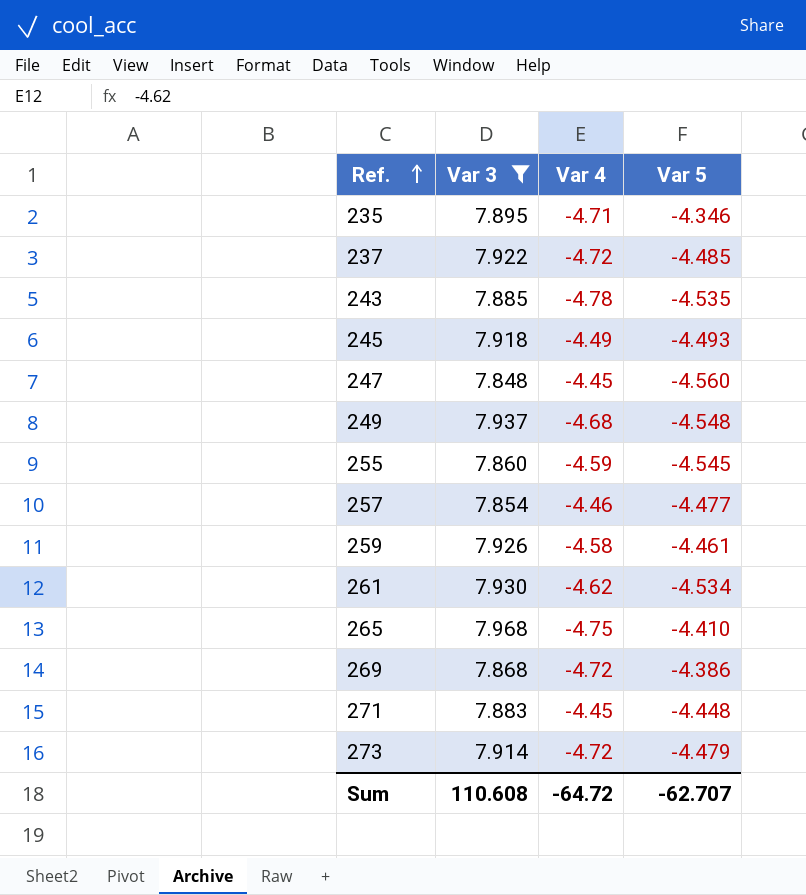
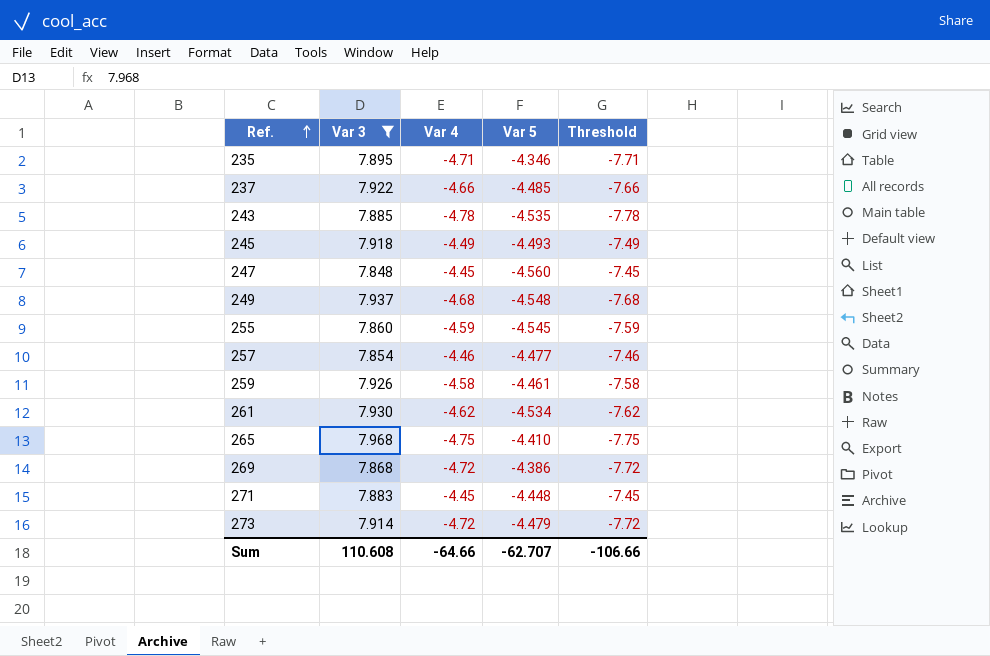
column Threshold | formula: none -> [Var 4] - 3
237 | Var 4: -4.72 -> -4.66
Sum | Var 4: -64.72 -> -64.66

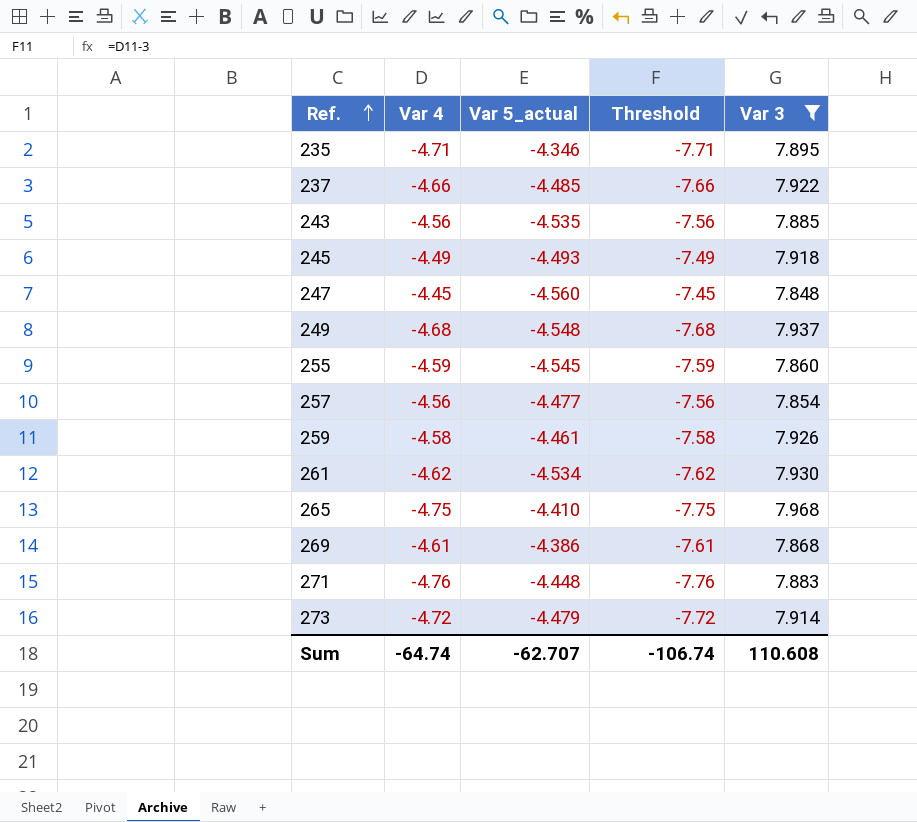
column name: Var 5 -> Var 5_actual
column Var 3 | position: 2 -> 5
243 | Var 4: -4.78 -> -4.56
243 | Threshold: -7.78 -> -7.56
257 | Var 4: -4.46 -> -4.56
257 | Threshold: -7.46 -> -7.56
269 | Var 4: -4.72 -> -4.61
269 | Threshold: -7.72 -> -7.61
271 | Var 4: -4.45 -> -4.76
271 | Threshold: -7.45 -> -7.76
Sum | Var 4: -64.66 -> -64.74
Sum | Threshold: -106.66 -> -106.74

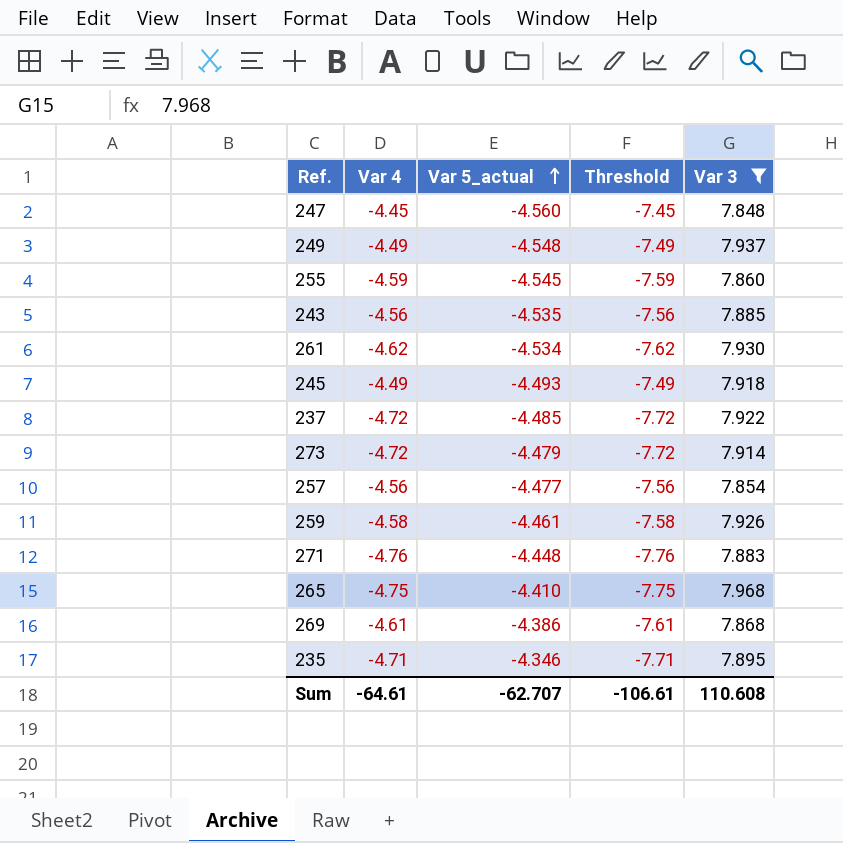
row order: Ref. ascending -> Var 5_actual ascending
249 | Var 4: -4.68 -> -4.49
249 | Threshold: -7.68 -> -7.49
237 | Var 4: -4.66 -> -4.72
237 | Threshold: -7.66 -> -7.72
Sum | Var 4: -64.74 -> -64.61
Sum | Threshold: -106.74 -> -106.61

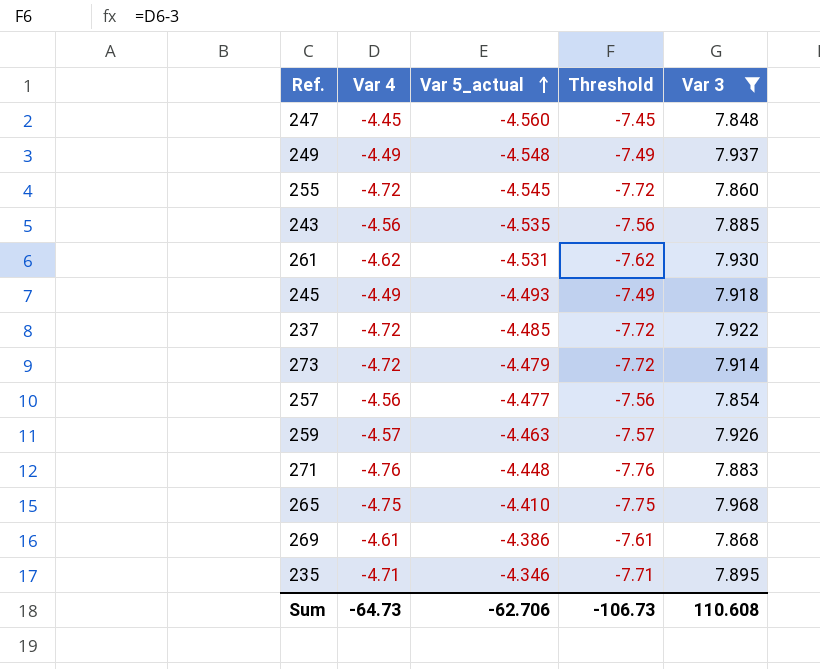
255 | Var 4: -4.59 -> -4.72
255 | Threshold: -7.59 -> -7.72
261 | Var 5_actual: -4.534 -> -4.531
259 | Var 4: -4.58 -> -4.57
259 | Var 5_actual: -4.461 -> -4.463
259 | Threshold: -7.58 -> -7.57
Sum | Var 4: -64.61 -> -64.73
Sum | Var 5_actual: -62.707 -> -62.706
Sum | Threshold: -106.61 -> -106.73

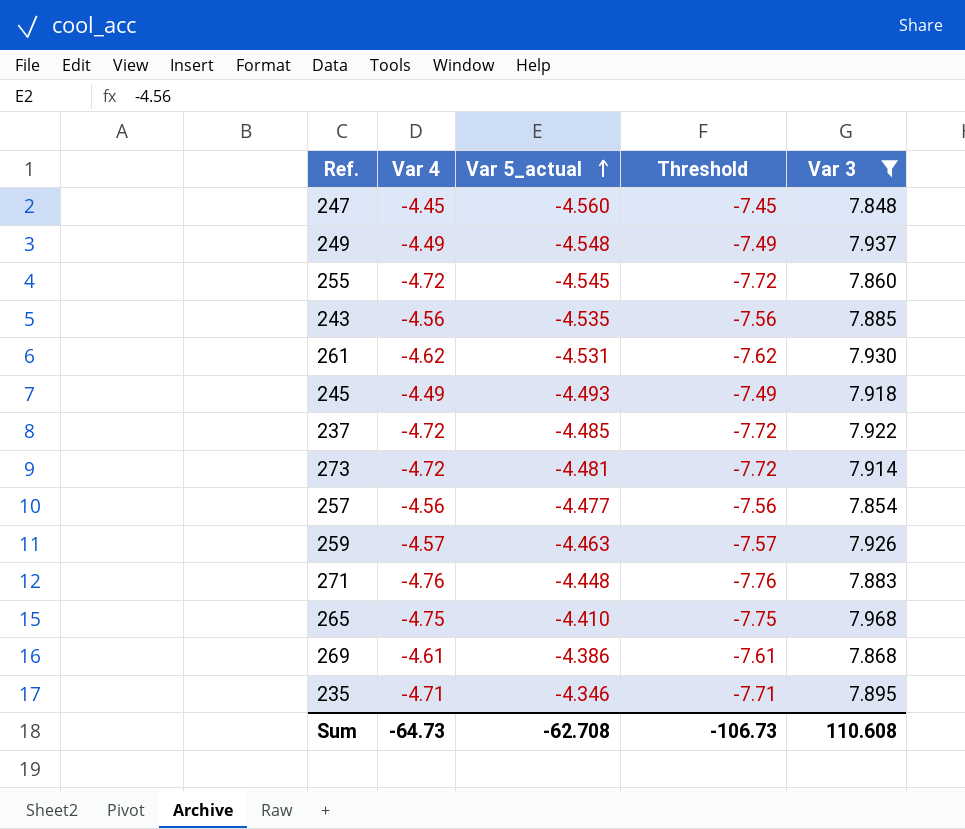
273 | Var 5_actual: -4.479 -> -4.481
Sum | Var 5_actual: -62.706 -> -62.708

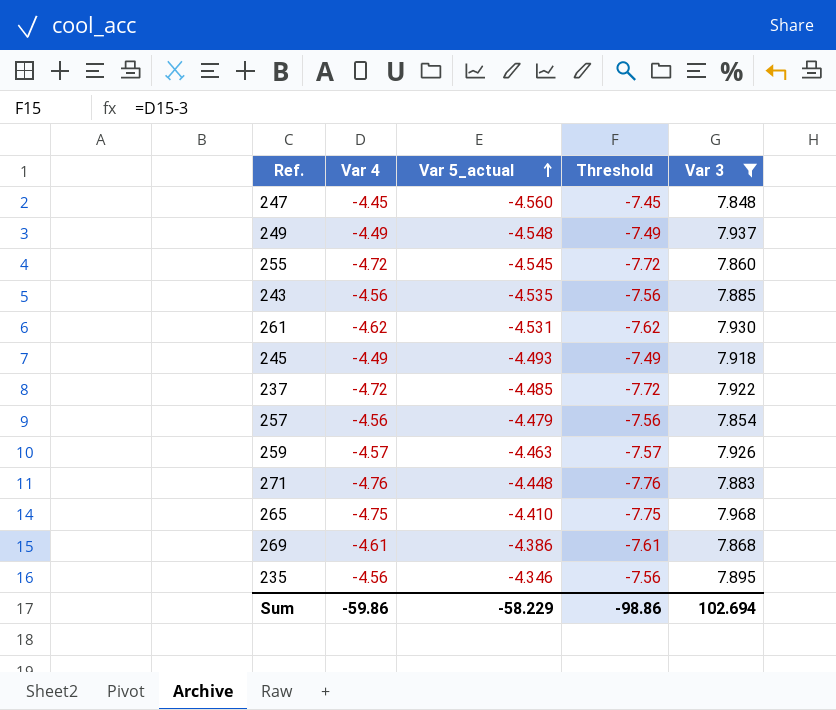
row 273: -4.72 | -4.481 | -7.72 | 7.914 -> none
257 | Var 5_actual: -4.477 -> -4.479
235 | Var 4: -4.71 -> -4.56
235 | Threshold: -7.71 -> -7.56
Sum | Var 4: -64.73 -> -59.86
Sum | Var 5_actual: -62.708 -> -58.229
Sum | Threshold: -106.73 -> -98.86
Sum | Var 3: 110.608 -> 102.694

